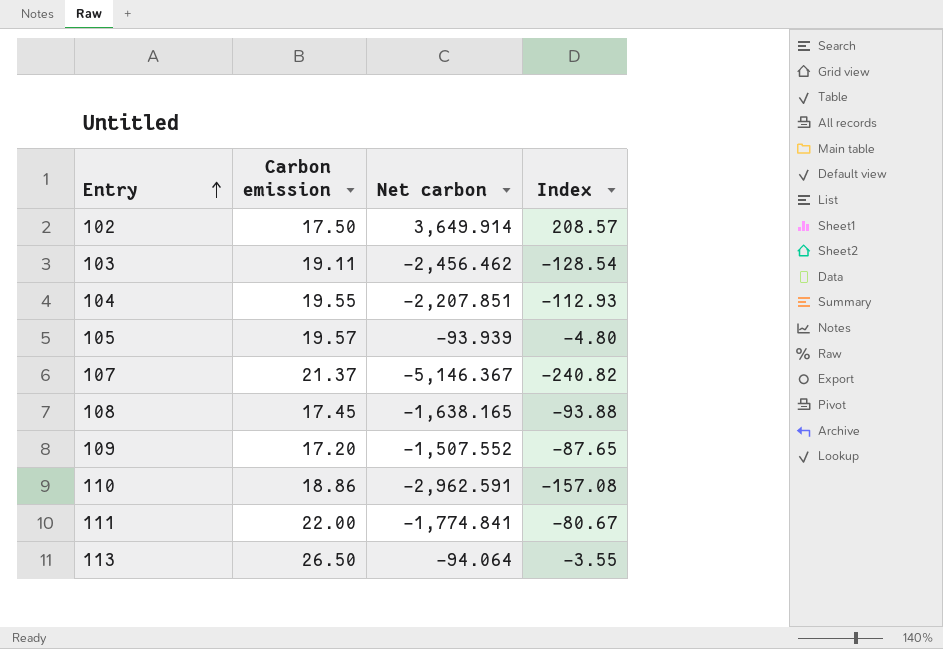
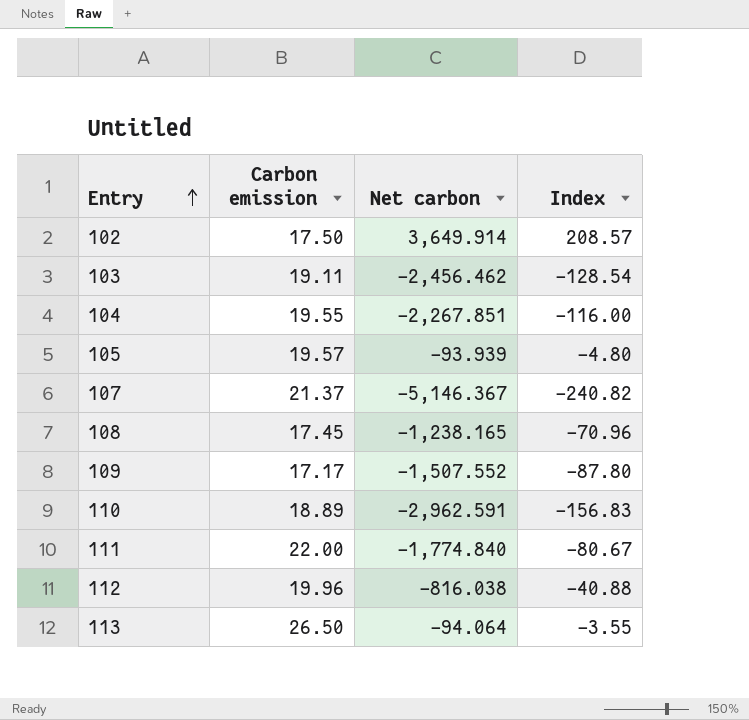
104 | Net carbon: -2,207.851 -> -2,267.851
104 | Index: -112.93 -> -116.00
108 | Net carbon: -1,638.165 -> -1,238.165
108 | Index: -93.88 -> -70.96
109 | Carbon emission: 17.20 -> 17.17
109 | Index: -87.65 -> -87.80
110 | Carbon emission: 18.86 -> 18.89
110 | Index: -157.08 -> -156.83
111 | Net carbon: -1,774.841 -> -1,774.840
row 112: none -> 19.96 | -816.038 | -40.88

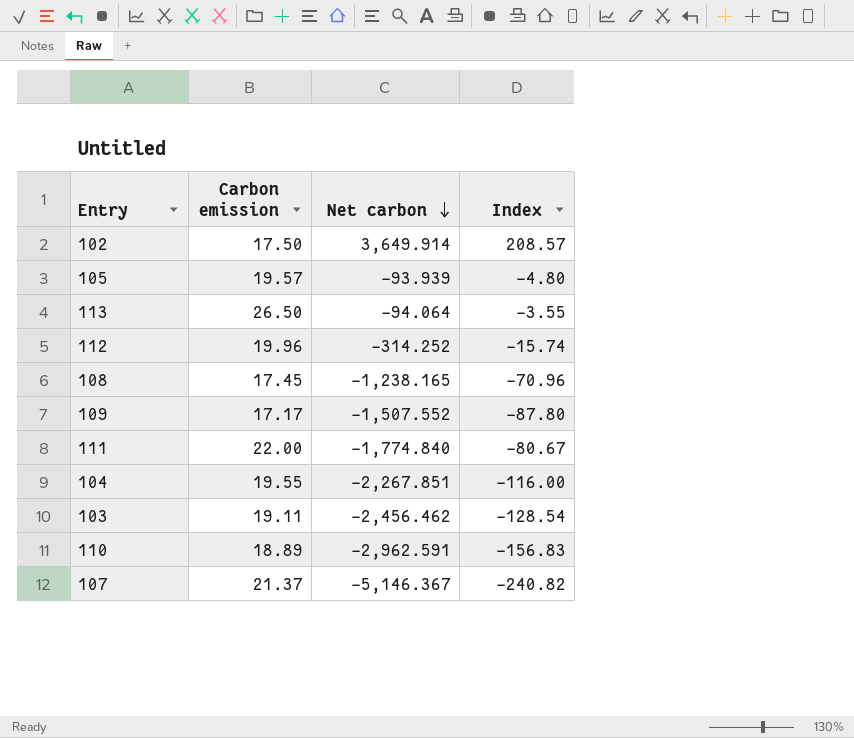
row order: Entry ascending -> Net carbon descending
112 | Net carbon: -816.038 -> -314.252
112 | Index: -40.88 -> -15.74

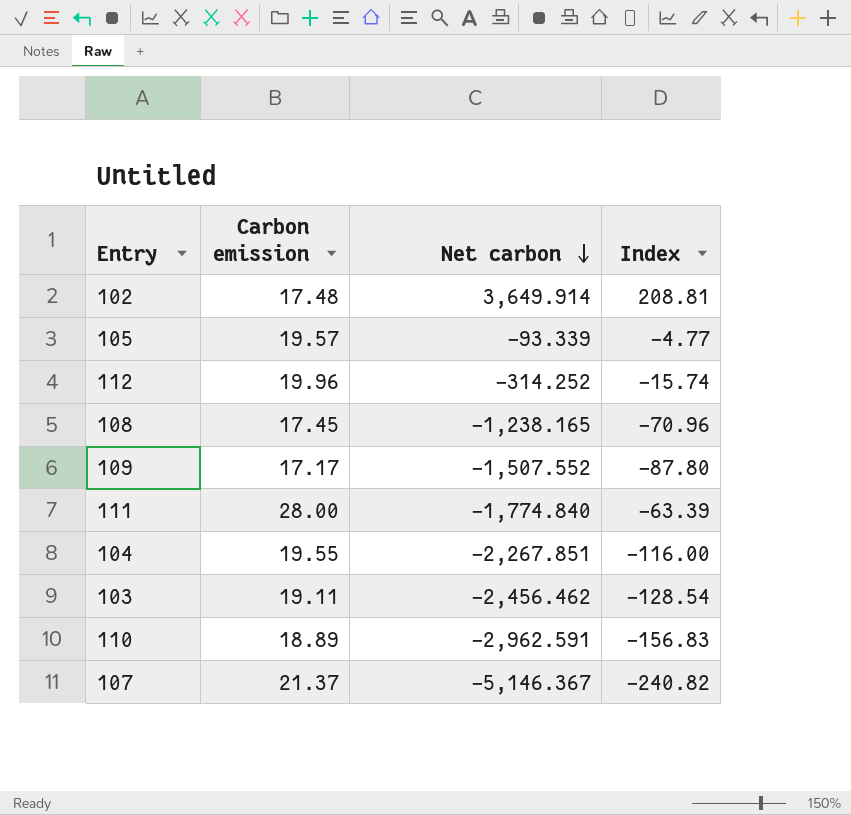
row 113: 26.50 | -94.064 | -3.55 -> none
102 | Carbon emission: 17.50 -> 17.48
102 | Index: 208.57 -> 208.81
105 | Net carbon: -93.939 -> -93.339
105 | Index: -4.80 -> -4.77
111 | Carbon emission: 22.00 -> 28.00
111 | Index: -80.67 -> -63.39

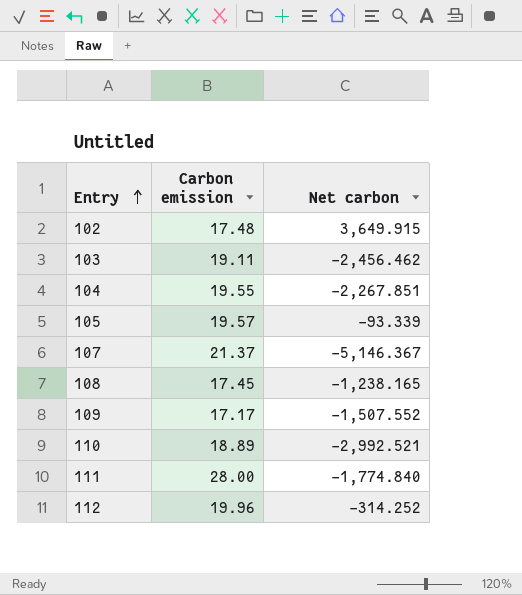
row order: Net carbon descending -> Entry ascending
column Index | formula: [Net carbon] / [Carbon emission] -> none
102 | Net carbon: 3,649.914 -> 3,649.915
110 | Net carbon: -2,962.591 -> -2,992.521

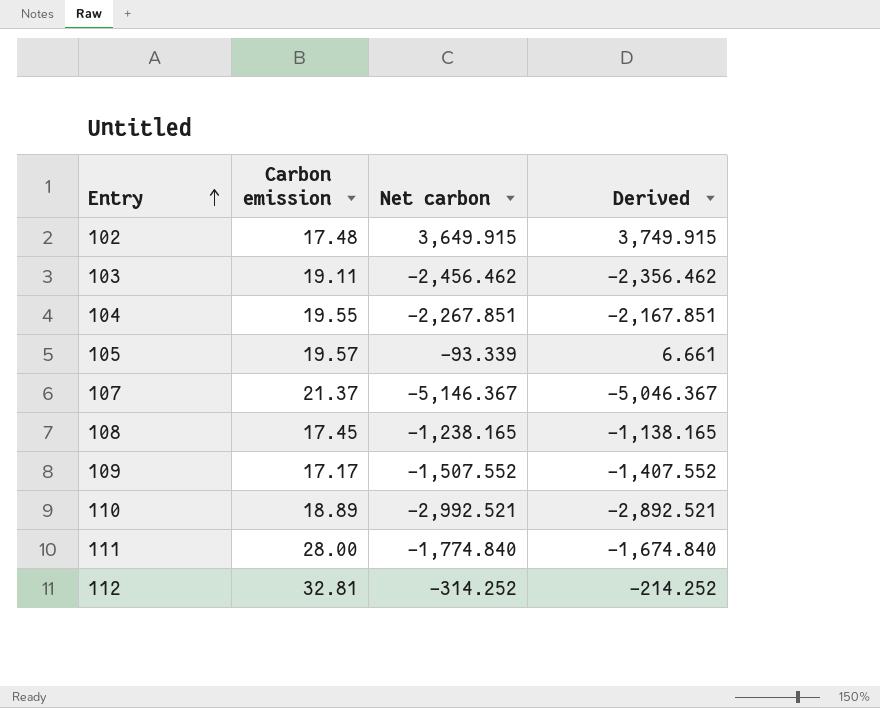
column Derived | formula: none -> [Net carbon] + 100
112 | Carbon emission: 19.96 -> 32.81

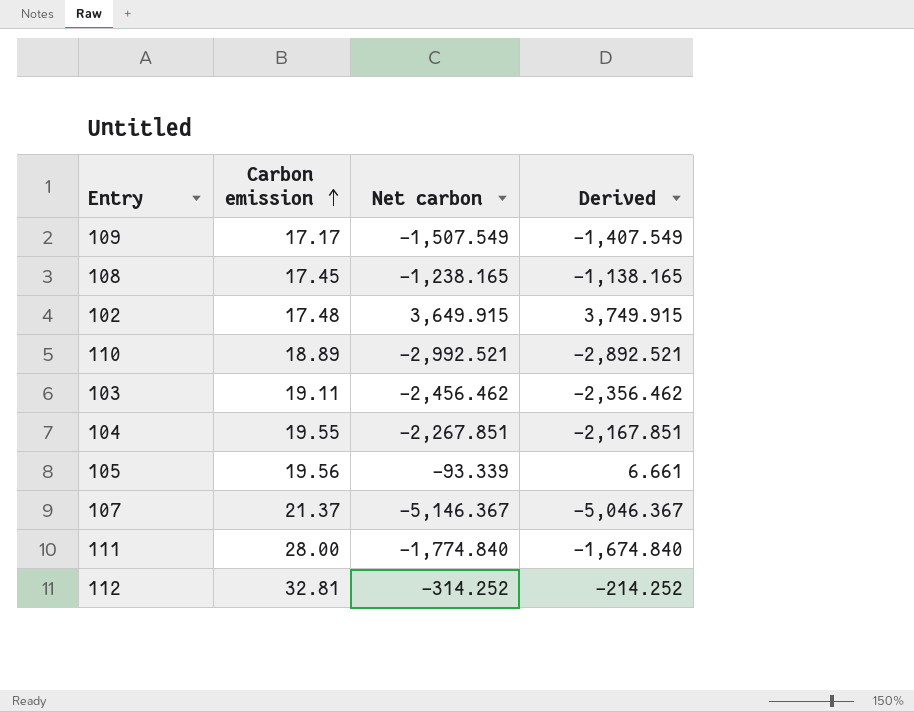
row order: Entry ascending -> Carbon emission ascending
109 | Net carbon: -1,507.552 -> -1,507.549
109 | Derived: -1,407.552 -> -1,407.549
105 | Carbon emission: 19.57 -> 19.56

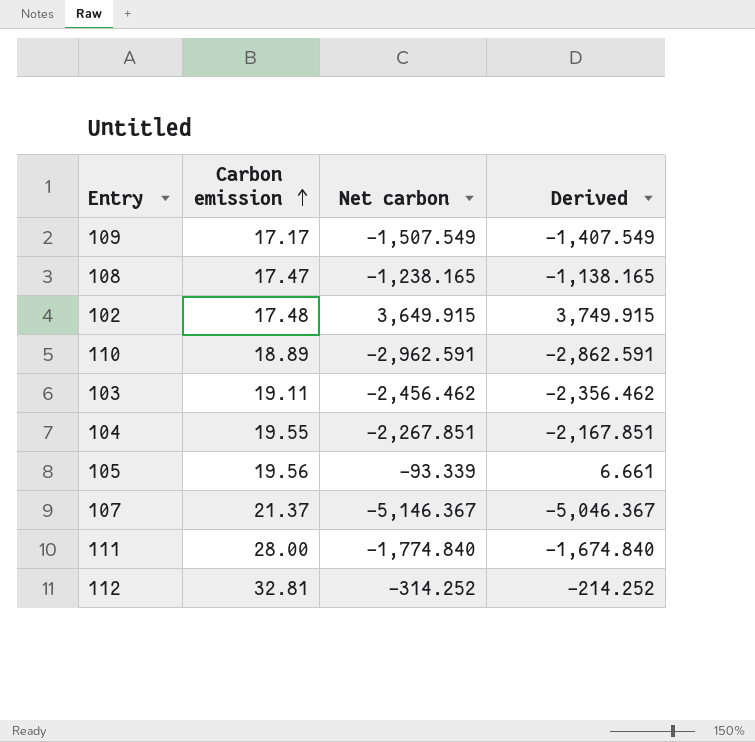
108 | Carbon emission: 17.45 -> 17.47
110 | Net carbon: -2,992.521 -> -2,962.591
110 | Derived: -2,892.521 -> -2,862.591

